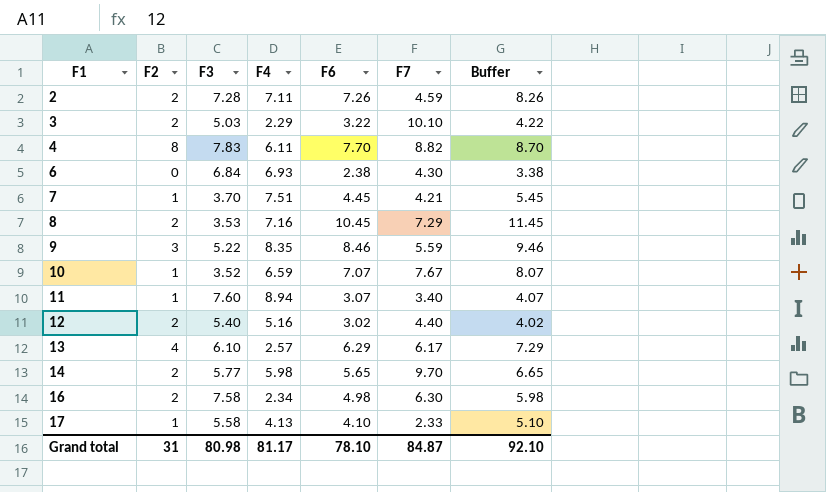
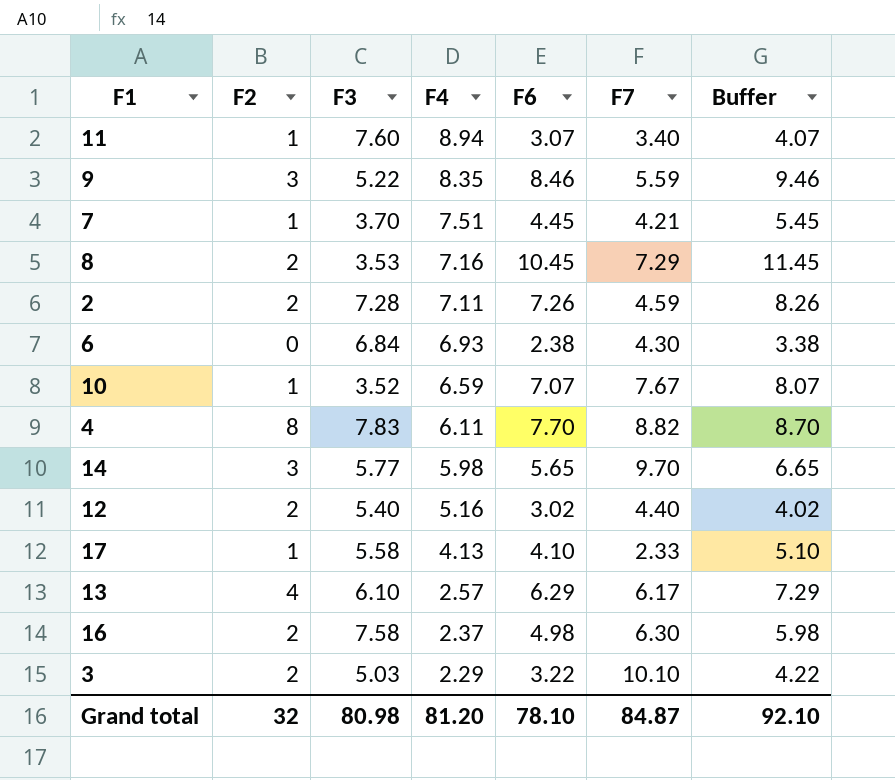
row order: F1 ascending -> F4 descending
14 | F2: 2 -> 3
16 | F4: 2.34 -> 2.37
Grand total | F2: 31 -> 32
Grand total | F4: 81.17 -> 81.20

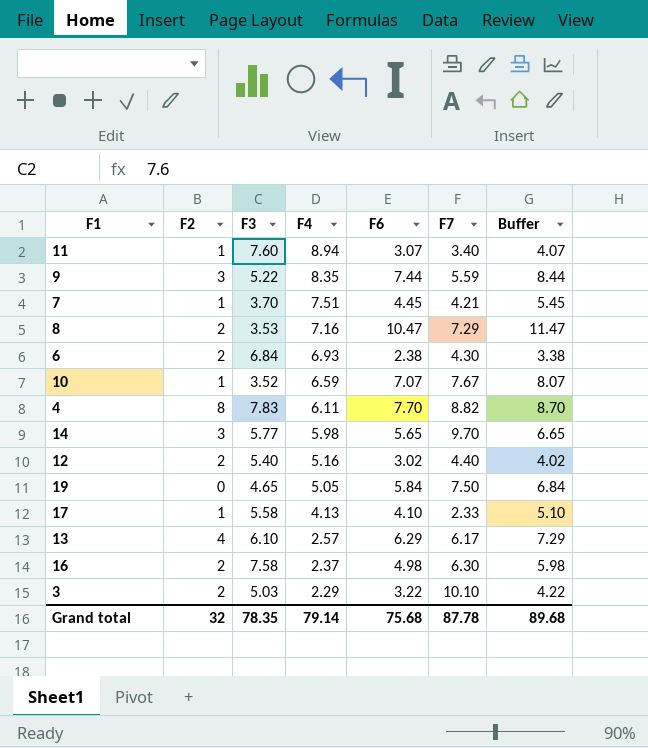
row 2: 2 | 7.28 | 7.11 | 7.26 | 4.59 | 8.26 -> none
9 | F6: 8.46 -> 7.44
9 | Buffer: 9.46 -> 8.44
8 | F6: 10.45 -> 10.47
8 | Buffer: 11.45 -> 11.47
6 | F2: 0 -> 2
row 19: none -> 0 | 4.65 | 5.05 | 5.84 | 7.50 | 6.84
Grand total | F3: 80.98 -> 78.35
Grand total | F4: 81.20 -> 79.14
Grand total | F6: 78.10 -> 75.68
Grand total | F7: 84.87 -> 87.78
Grand total | Buffer: 92.10 -> 89.68

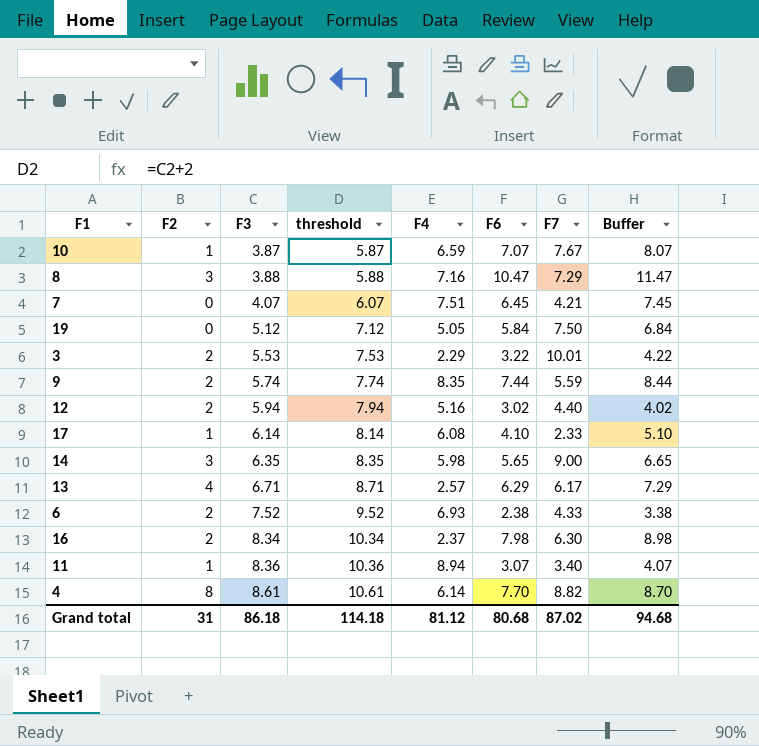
row order: F4 descending -> F3 ascending
column threshold | formula: none -> [F3] + 2
10 | F3: 3.52 -> 3.87
8 | F2: 2 -> 3
8 | F3: 3.53 -> 3.88
7 | F2: 1 -> 0
7 | F3: 3.70 -> 4.07
7 | F6: 4.45 -> 6.45
7 | Buffer: 5.45 -> 7.45
19 | F3: 4.65 -> 5.12
3 | F3: 5.03 -> 5.53
3 | F7: 10.10 -> 10.01
9 | F2: 3 -> 2
9 | F3: 5.22 -> 5.74
12 | F3: 5.40 -> 5.94
17 | F3: 5.58 -> 6.14
17 | F4: 4.13 -> 6.08
14 | F3: 5.77 -> 6.35
14 | F7: 9.70 -> 9.00
13 | F3: 6.10 -> 6.71
6 | F3: 6.84 -> 7.52
6 | F7: 4.30 -> 4.33
16 | F3: 7.58 -> 8.34
16 | F6: 4.98 -> 7.98
16 | Buffer: 5.98 -> 8.98
11 | F3: 7.60 -> 8.36
4 | F3: 7.83 -> 8.61
4 | F4: 6.11 -> 6.14
Grand total | F2: 32 -> 31
Grand total | F3: 78.35 -> 86.18
Grand total | F4: 79.14 -> 81.12
Grand total | F6: 75.68 -> 80.68
Grand total | F7: 87.78 -> 87.02
Grand total | Buffer: 89.68 -> 94.68

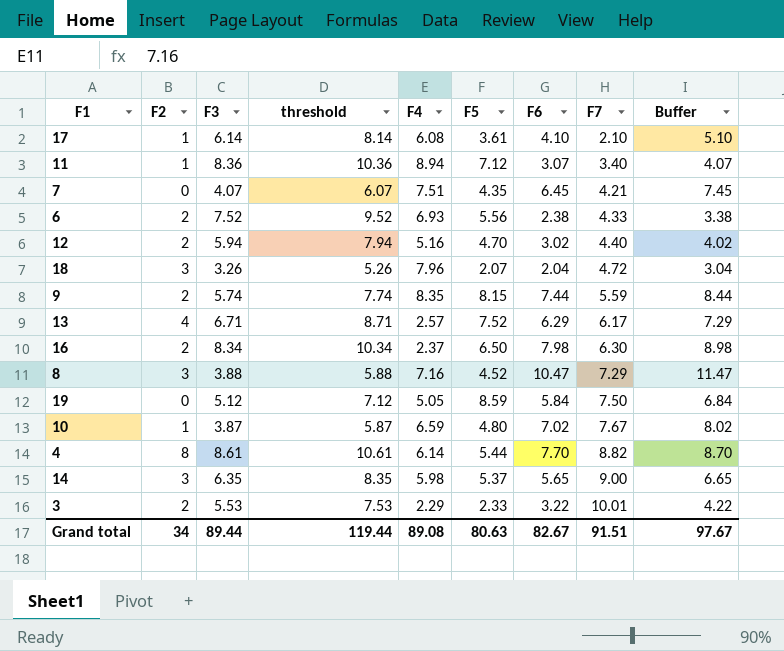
row order: F3 ascending -> F7 ascending
column F5 | position: none -> 6
17 | F7: 2.33 -> 2.10
row 18: none -> 3 | 3.26 | 5.26 | 7.96 | 2.07 | 2.04 | 4.72 | 3.04
10 | F6: 7.07 -> 7.02
10 | Buffer: 8.07 -> 8.02
Grand total | F2: 31 -> 34
Grand total | F3: 86.18 -> 89.44
Grand total | threshold: 114.18 -> 119.44
Grand total | F4: 81.12 -> 89.08
Grand total | F6: 80.68 -> 82.67
Grand total | F7: 87.02 -> 91.51
Grand total | Buffer: 94.68 -> 97.67

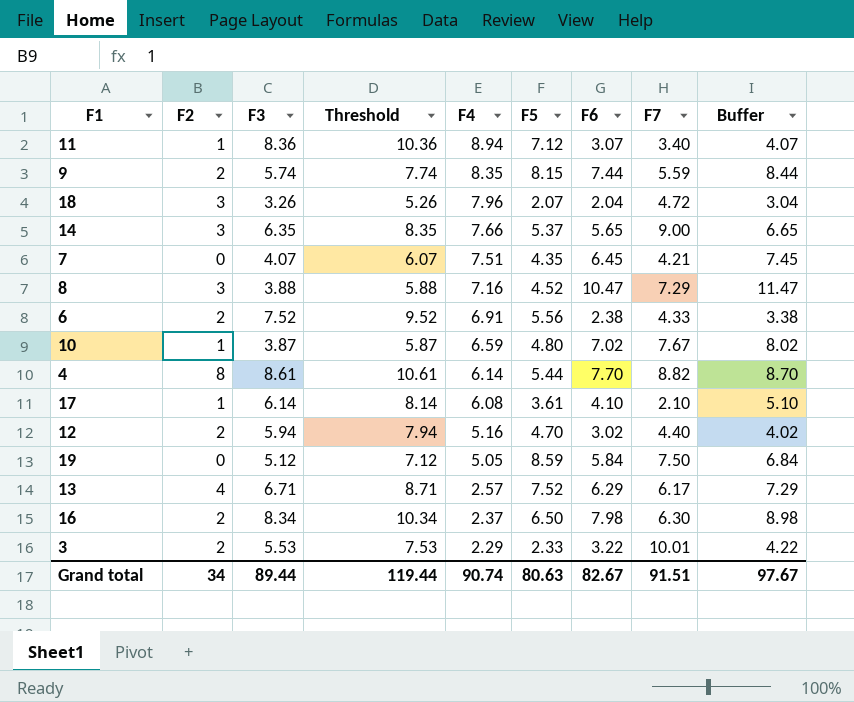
row order: F7 ascending -> F4 descending
column name: threshold -> Threshold
14 | F4: 5.98 -> 7.66
6 | F4: 6.93 -> 6.91
Grand total | F4: 89.08 -> 90.74

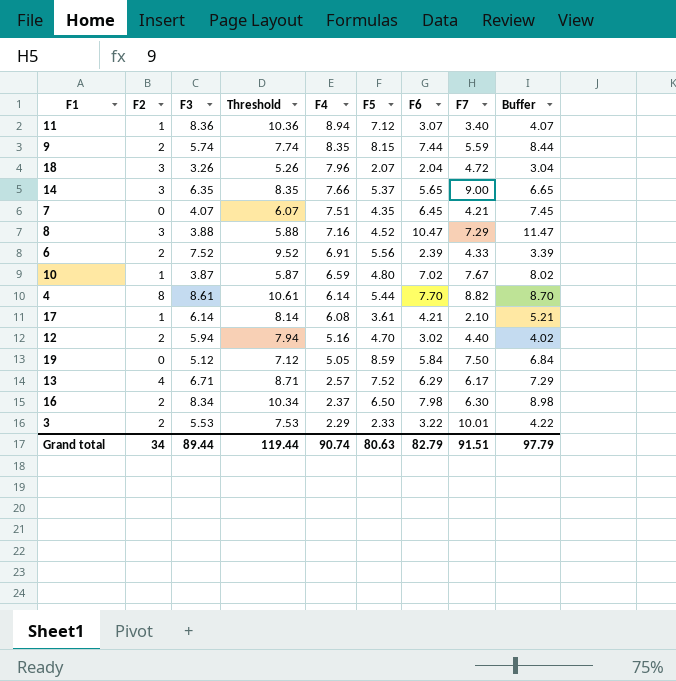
6 | F6: 2.38 -> 2.39
6 | Buffer: 3.38 -> 3.39
17 | F6: 4.10 -> 4.21
17 | Buffer: 5.10 -> 5.21
Grand total | F6: 82.67 -> 82.79
Grand total | Buffer: 97.67 -> 97.79

